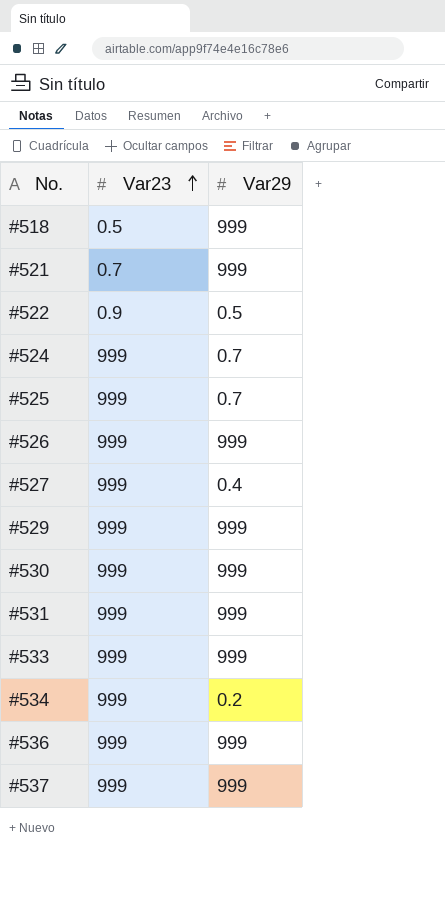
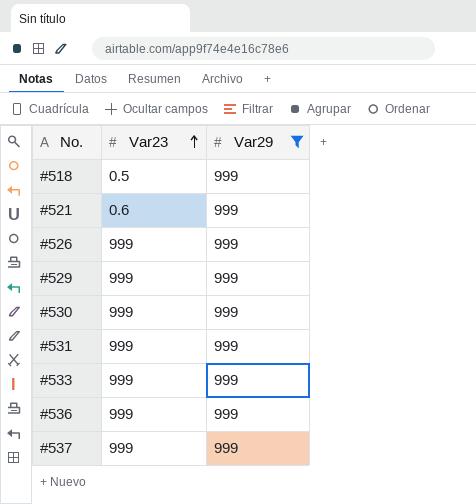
filter: none -> Var29 = 999
#521 | Var23: 0.7 -> 0.6

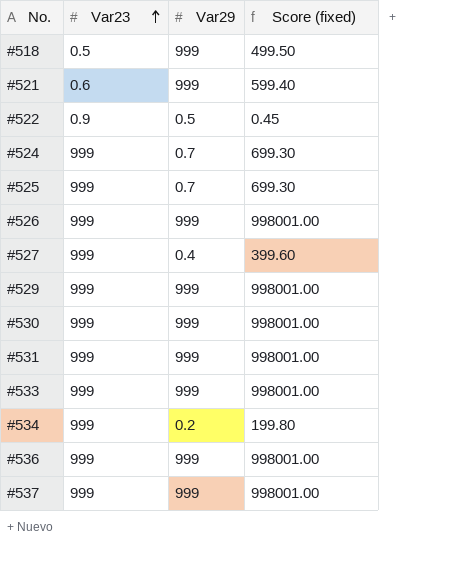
filter: Var29 = 999 -> none
column Score (fixed) | formula: none -> [Var23] * [Var29]

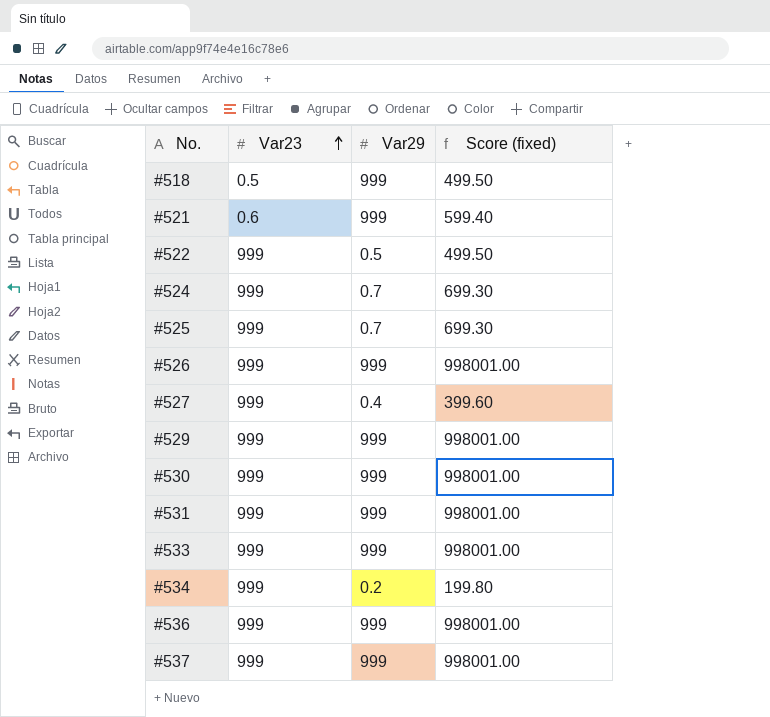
#522 | Var23: 0.9 -> 999
#522 | Score (fixed): 0.45 -> 499.50

